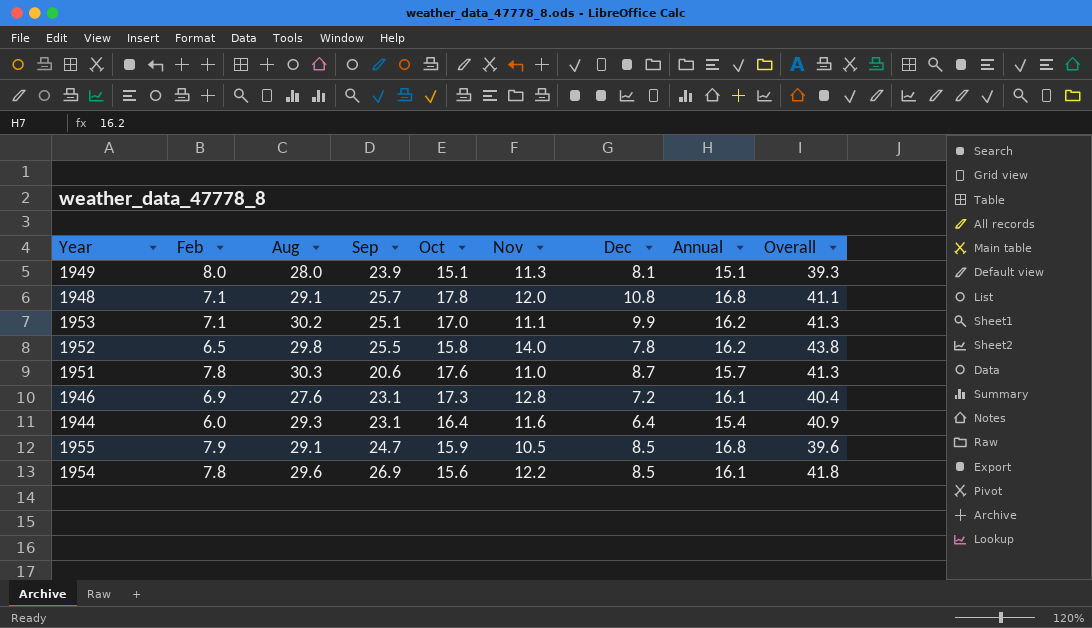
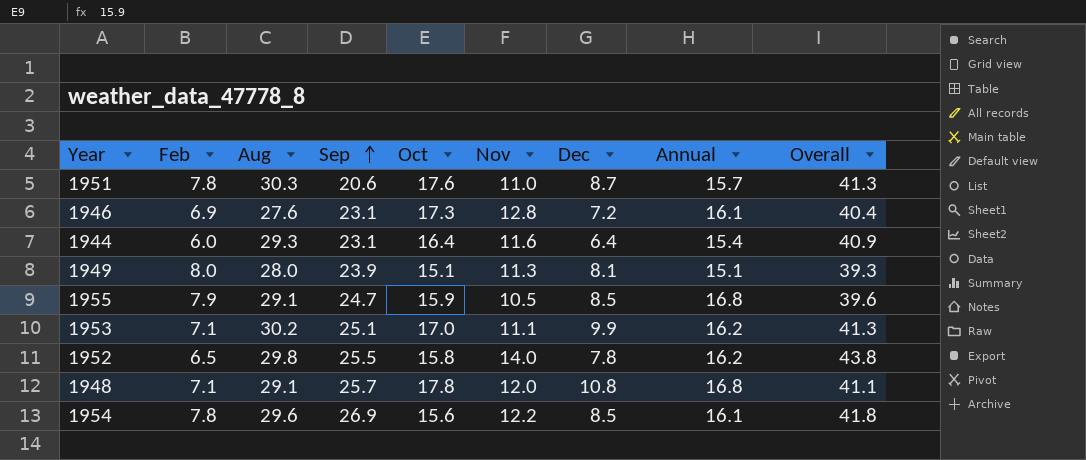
row order: none -> Sep ascending

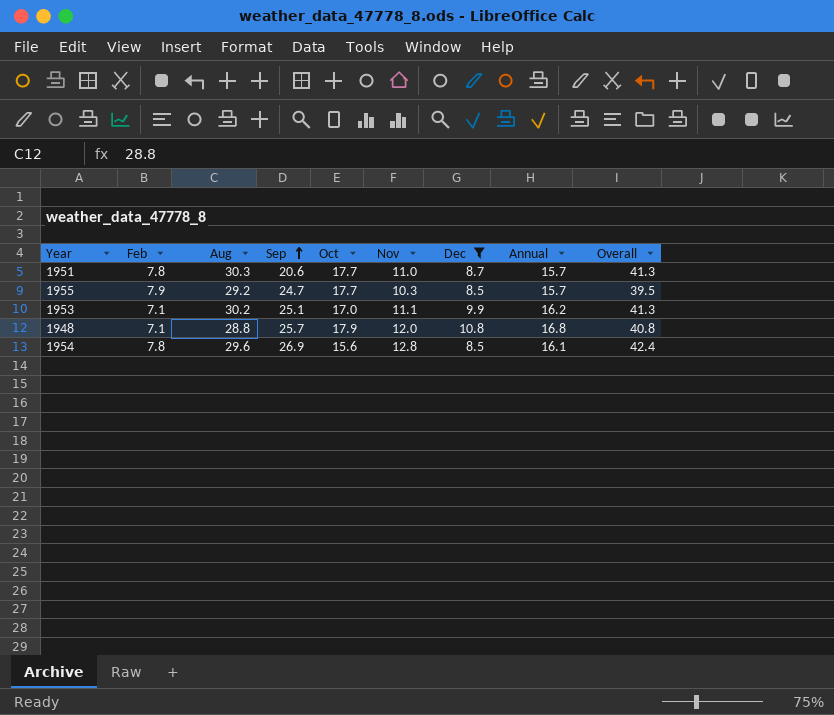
filter: none -> Dec >= 8.5
1951 | Oct: 17.6 -> 17.7
1955 | Aug: 29.1 -> 29.2
1955 | Oct: 15.9 -> 17.7
1955 | Nov: 10.5 -> 10.3
1955 | Annual: 16.8 -> 15.7
1955 | Overall: 39.6 -> 39.5
1948 | Aug: 29.1 -> 28.8
1948 | Oct: 17.8 -> 17.9
1948 | Overall: 41.1 -> 40.8
1954 | Nov: 12.2 -> 12.8
1954 | Overall: 41.8 -> 42.4

